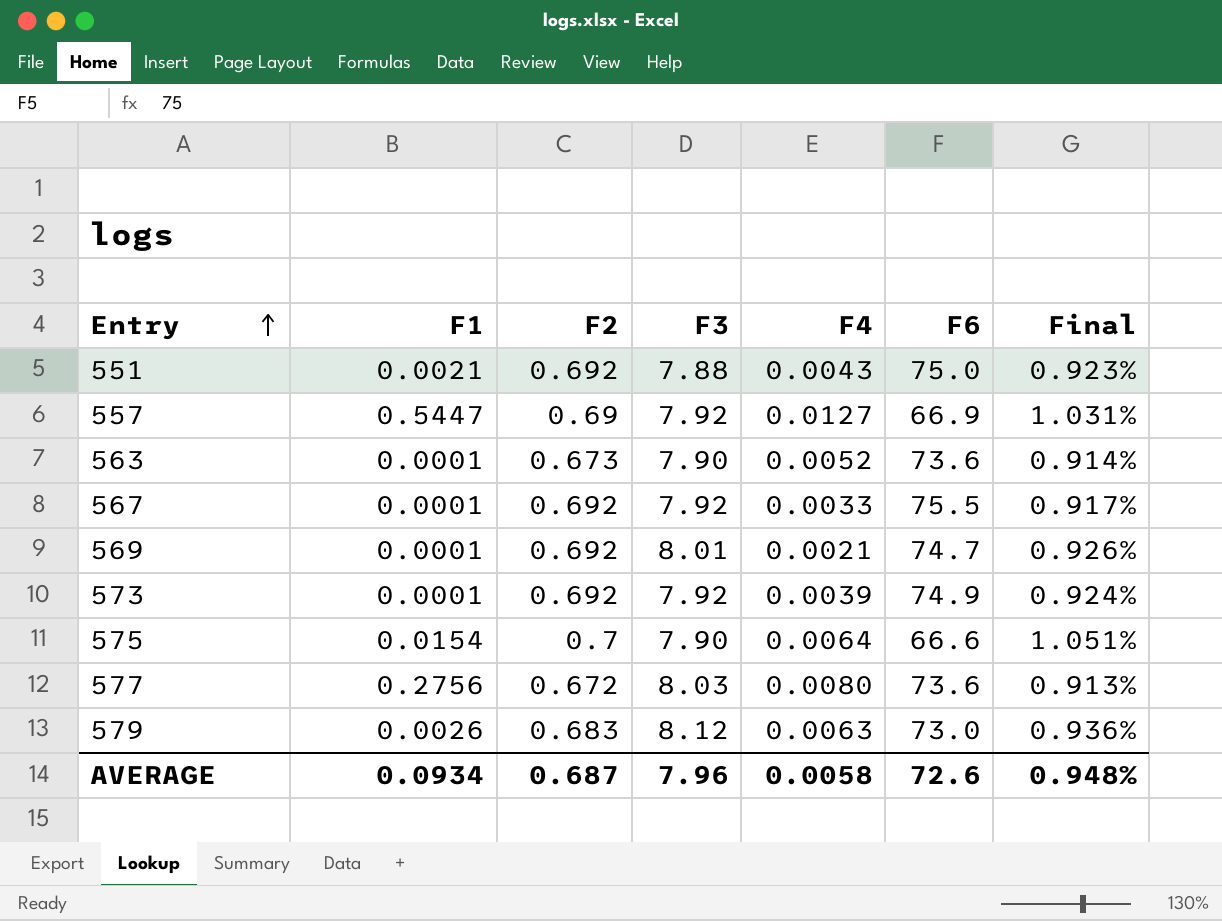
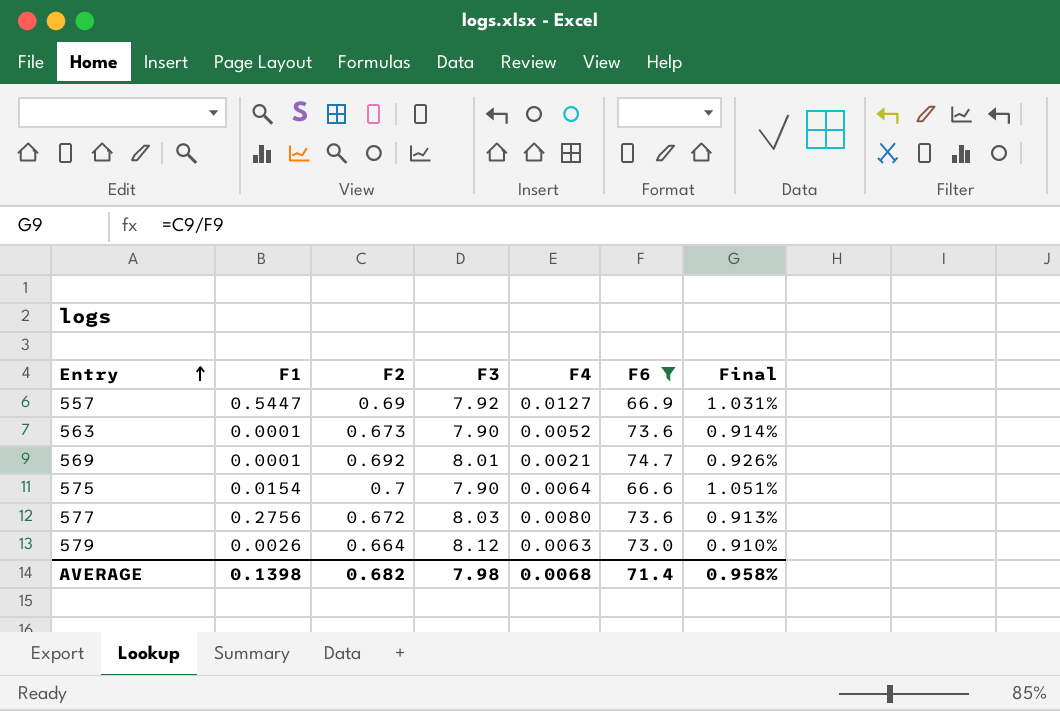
filter: none -> F6 <= 74.7
579 | F2: 0.683 -> 0.664
579 | Final: 0.936% -> 0.910%
AVERAGE | F1: 0.0934 -> 0.1398
AVERAGE | F2: 0.687 -> 0.682
AVERAGE | F3: 7.96 -> 7.98
AVERAGE | F4: 0.0058 -> 0.0068
AVERAGE | F6: 72.6 -> 71.4
AVERAGE | Final: 0.948% -> 0.958%

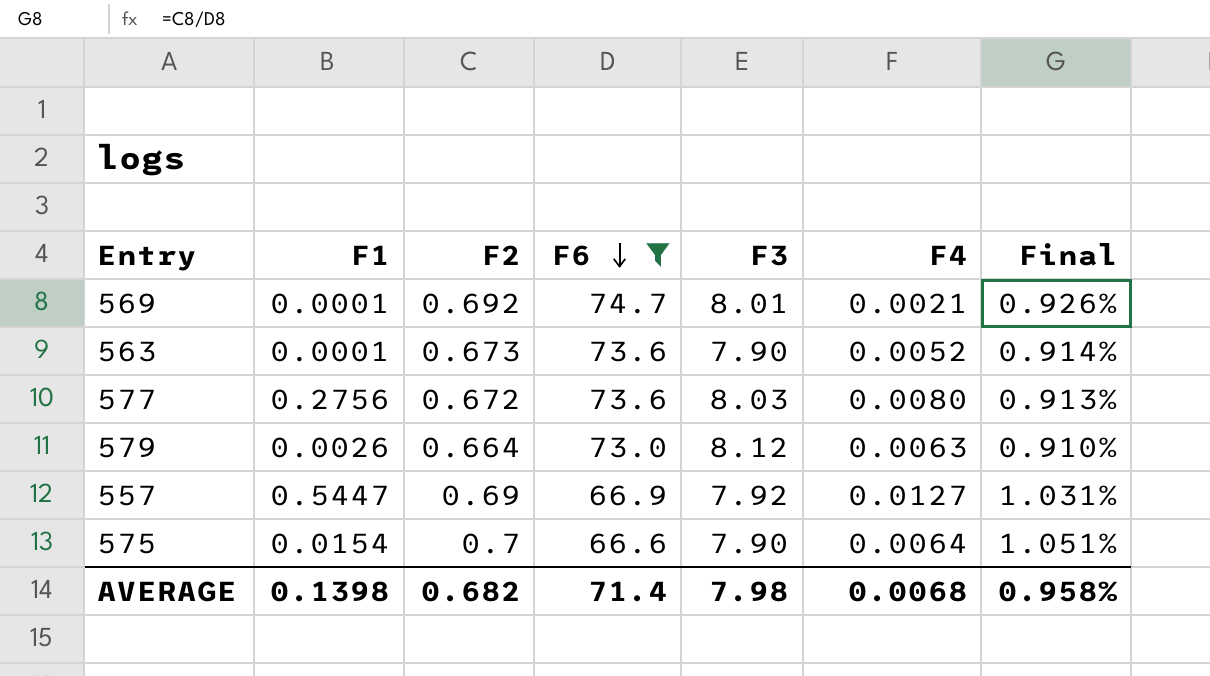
row order: Entry ascending -> F6 descending
column F6 | position: 6 -> 4

